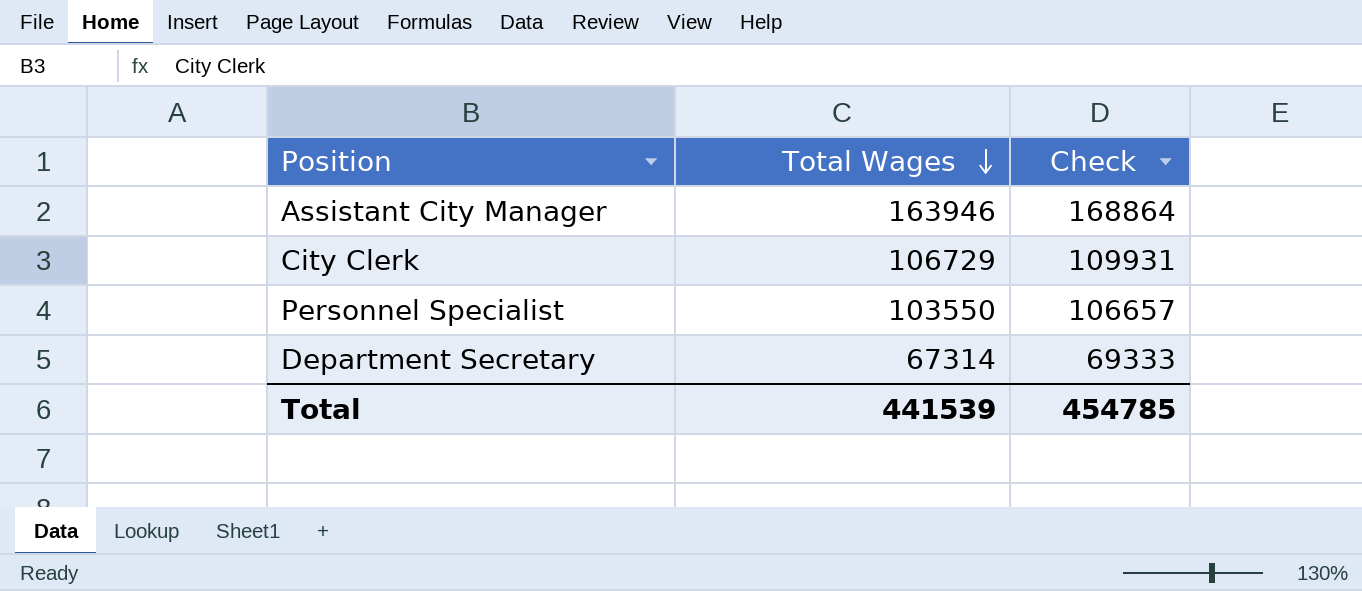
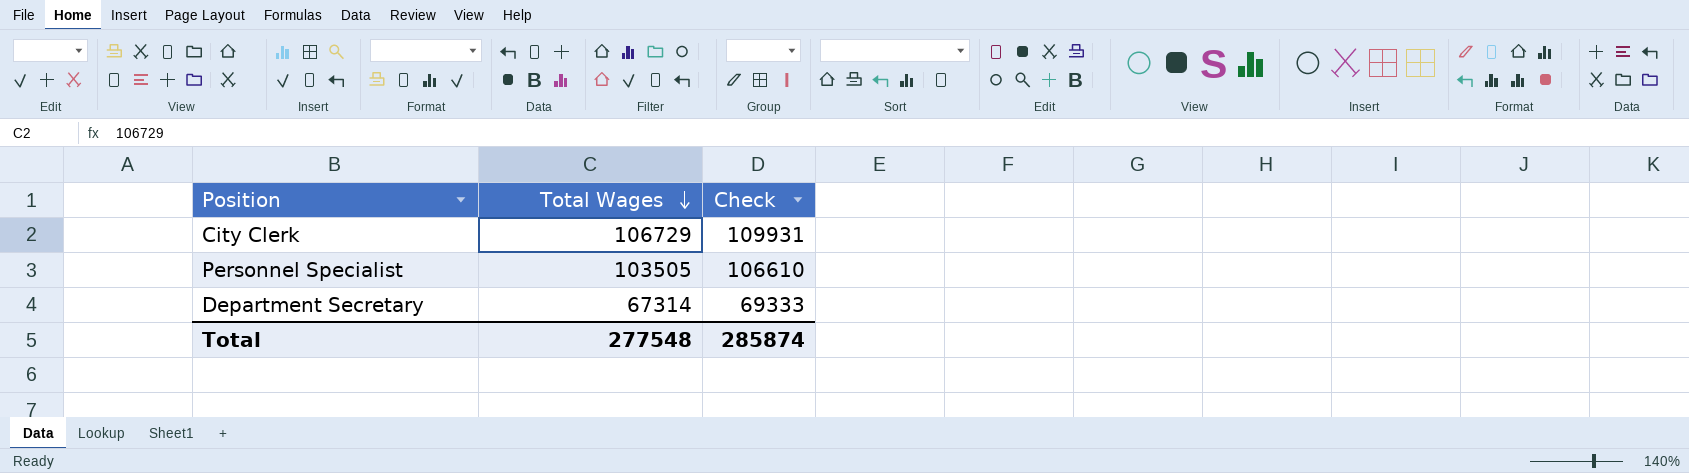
row Assistant City Manager: 163946 | 168864 -> none
Personnel Specialist | Total Wages: 103550 -> 103505
Personnel Specialist | Check: 106657 -> 106610
Total | Total Wages: 441539 -> 277548
Total | Check: 454785 -> 285874

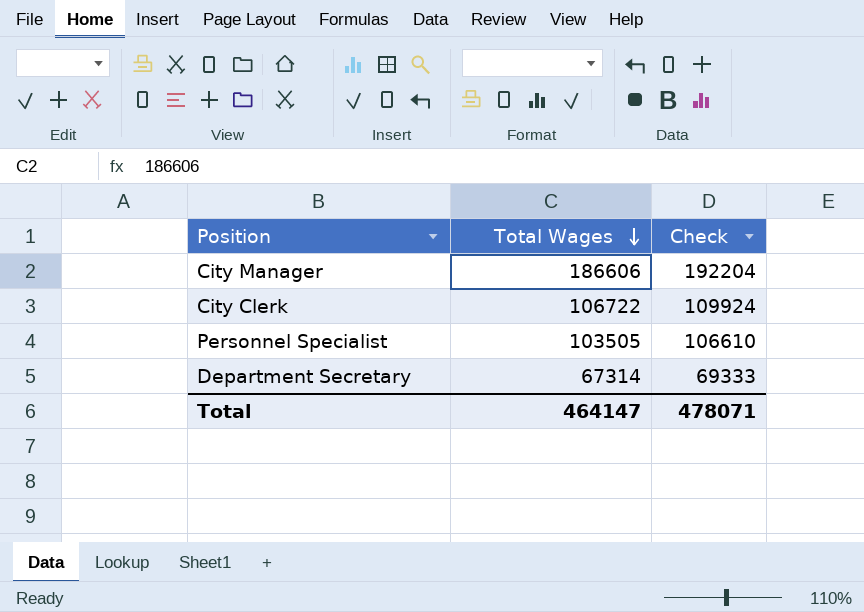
row City Manager: none -> 186606 | 192204
City Clerk | Total Wages: 106729 -> 106722
City Clerk | Check: 109931 -> 109924
Total | Total Wages: 277548 -> 464147
Total | Check: 285874 -> 478071

